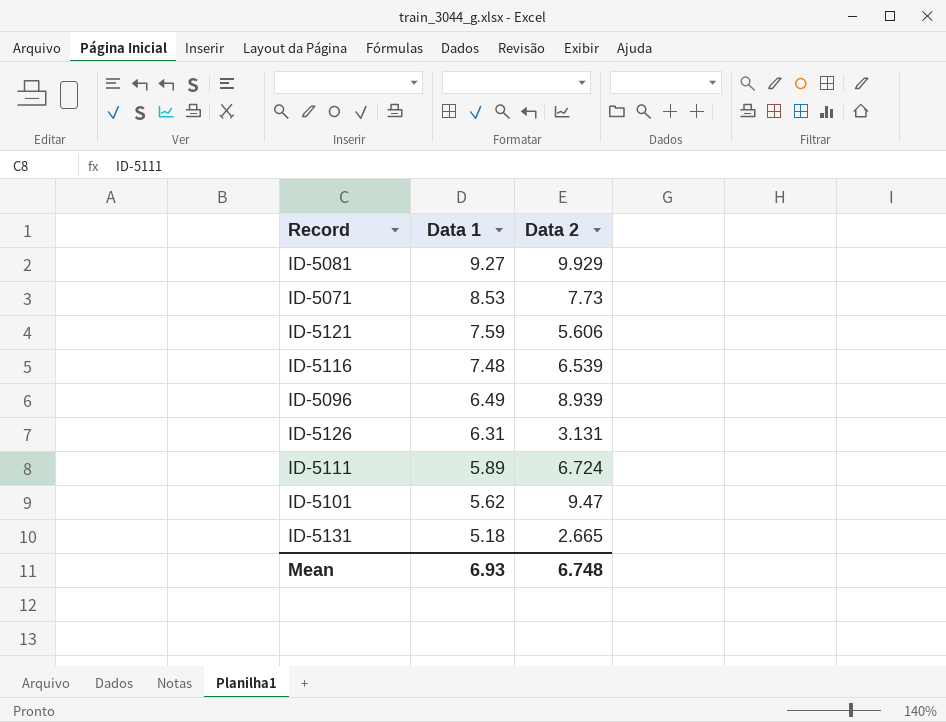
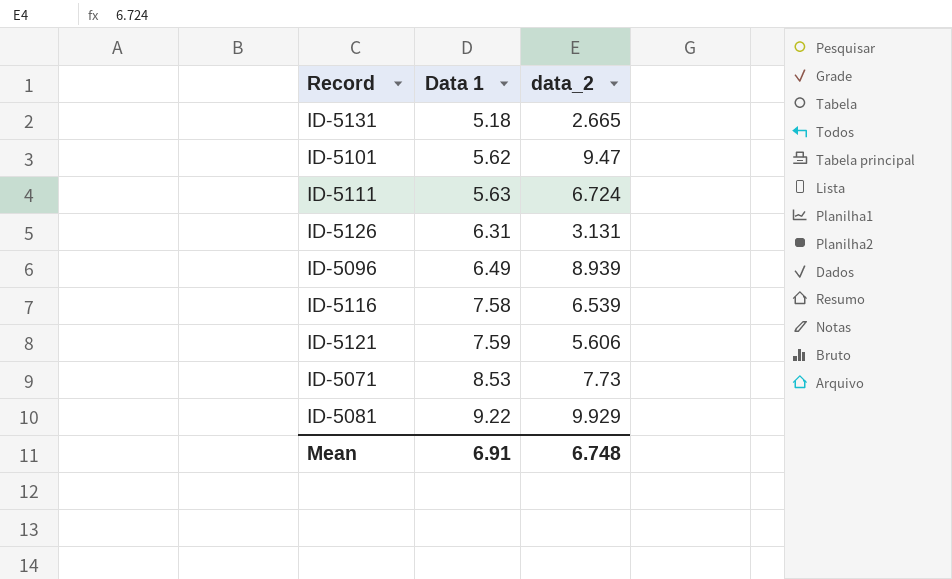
row order: Data 1 descending -> Data 1 ascending
column name: Data 2 -> data_2
ID-5111 | Data 1: 5.89 -> 5.63
ID-5116 | Data 1: 7.48 -> 7.58
ID-5081 | Data 1: 9.27 -> 9.22
Mean | Data 1: 6.93 -> 6.91

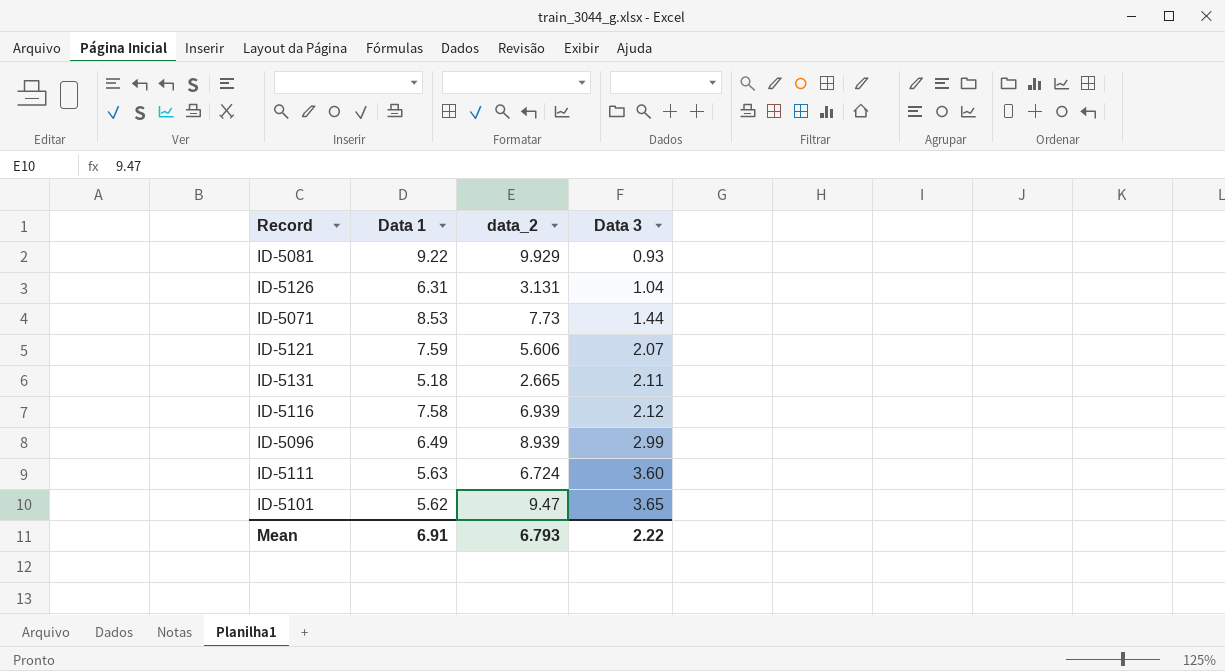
row order: Data 1 ascending -> Data 3 ascending
column Data 3 | position: none -> 4
ID-5116 | data_2: 6.539 -> 6.939
Mean | data_2: 6.748 -> 6.793

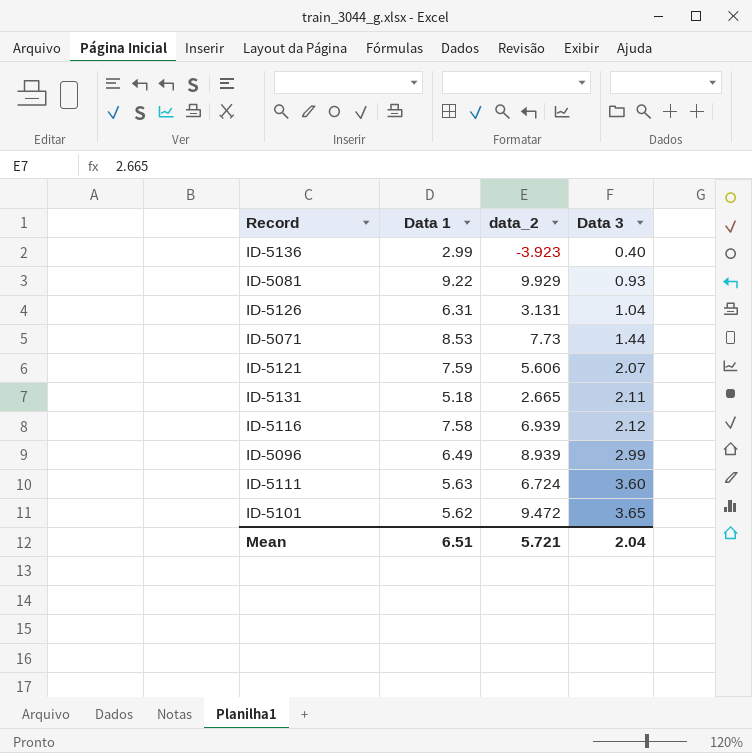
row ID-5136: none -> 2.99 | -3.923 | 0.40
ID-5101 | data_2: 9.47 -> 9.472
Mean | Data 1: 6.91 -> 6.51
Mean | data_2: 6.793 -> 5.721
Mean | Data 3: 2.22 -> 2.04

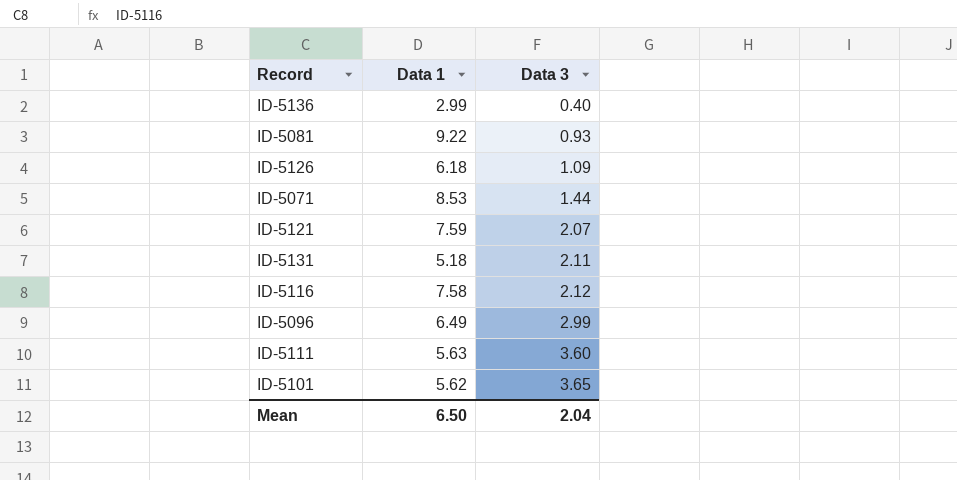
column data_2 | position: 3 -> none
ID-5126 | Data 1: 6.31 -> 6.18
ID-5126 | Data 3: 1.04 -> 1.09
Mean | Data 1: 6.51 -> 6.50

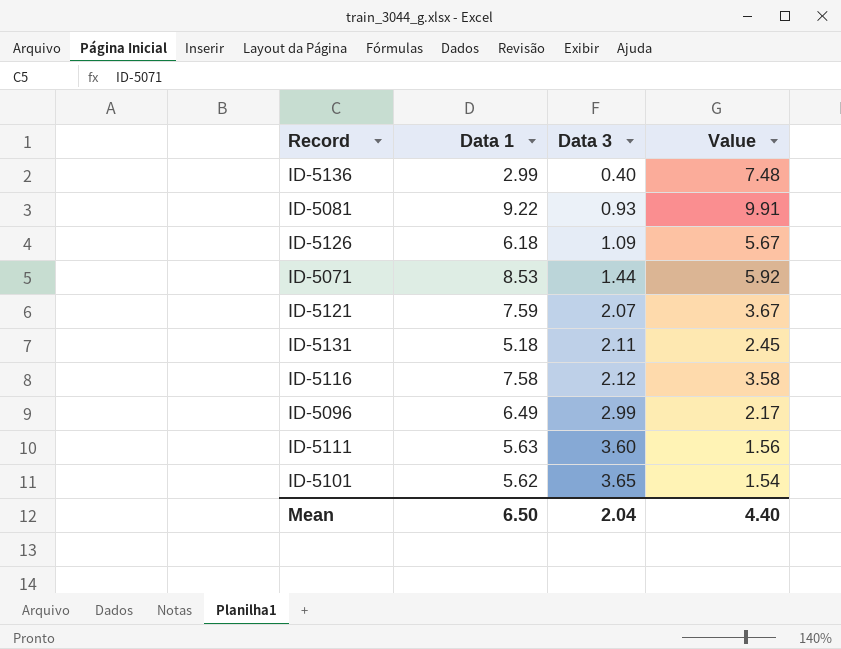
column Value | formula: none -> [Data 1] / [Data 3]

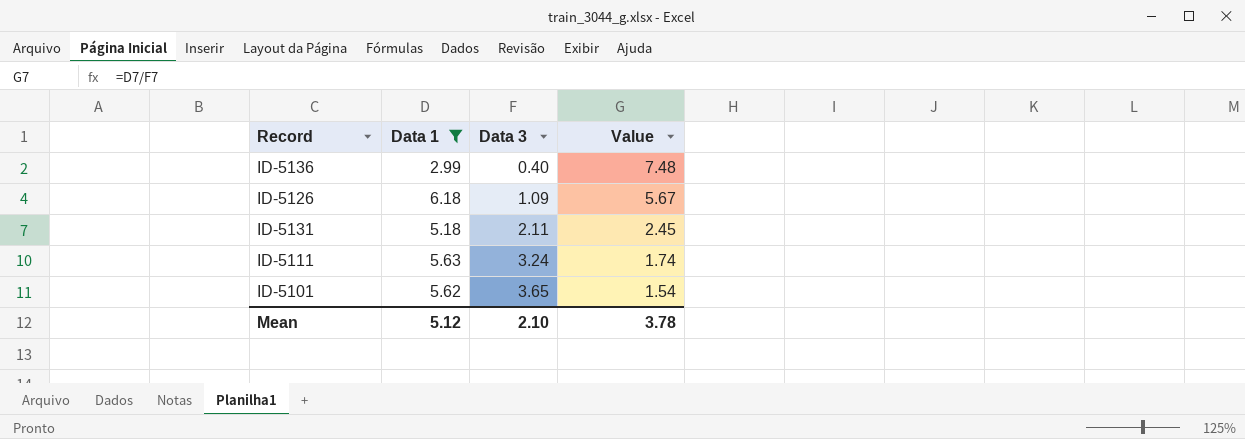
filter: none -> Data 1 <= 6.18
ID-5111 | Data 3: 3.60 -> 3.24
ID-5111 | Value: 1.56 -> 1.74
Mean | Data 1: 6.50 -> 5.12
Mean | Data 3: 2.04 -> 2.10
Mean | Value: 4.40 -> 3.78

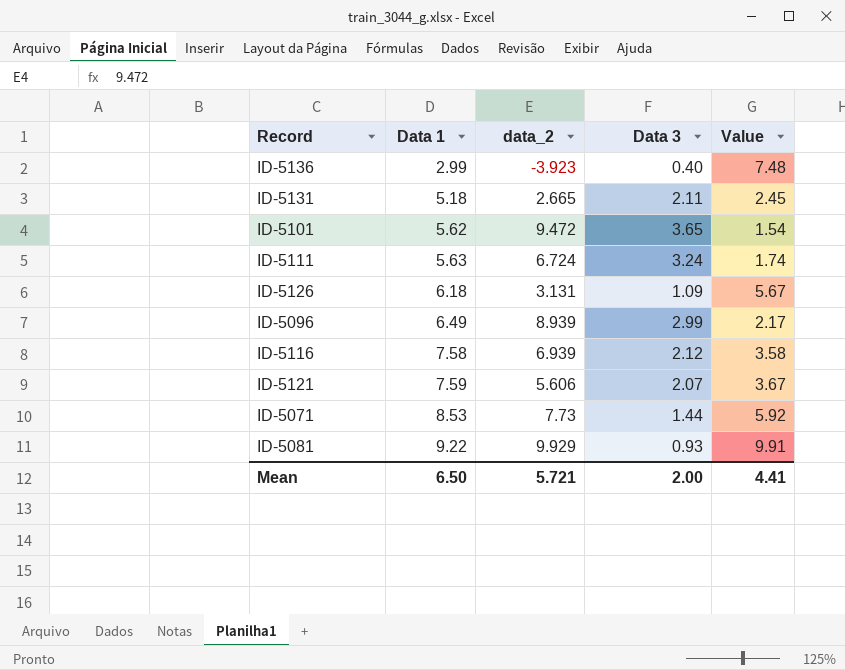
filter: Data 1 <= 6.18 -> none
row order: Data 3 ascending -> Data 1 ascending
column data_2 | position: none -> 3
Mean | Data 1: 5.12 -> 6.50
Mean | Data 3: 2.10 -> 2.00
Mean | Value: 3.78 -> 4.41

